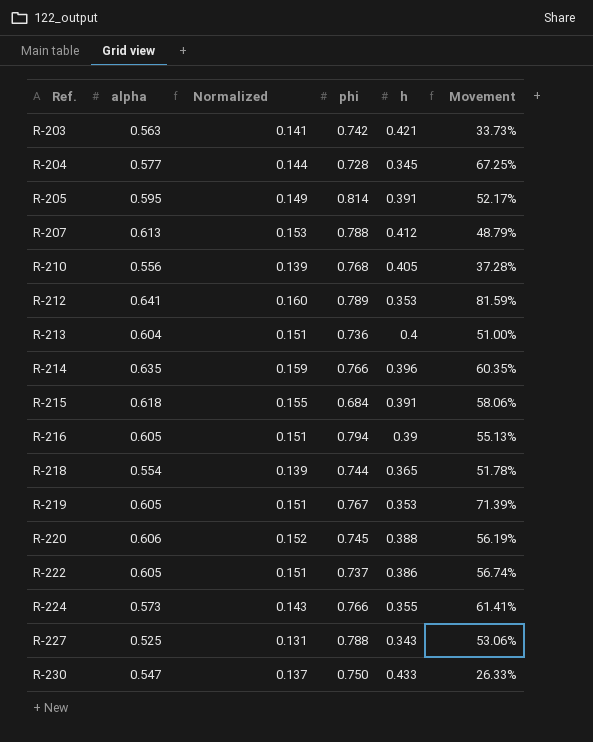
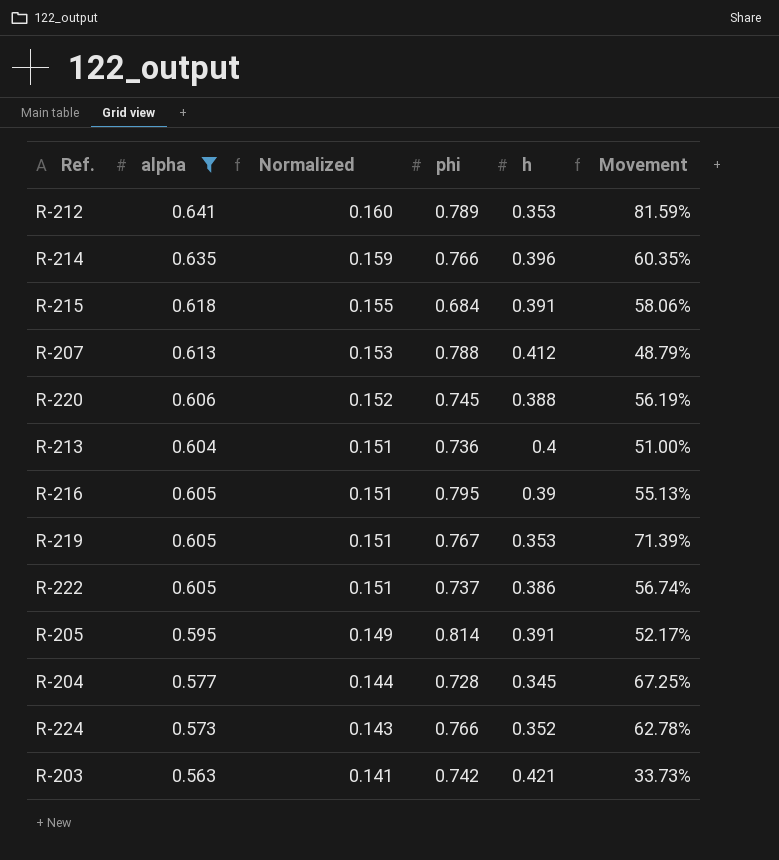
filter: none -> alpha >= 0.563
row order: Ref. ascending -> Normalized descending
R-216 | phi: 0.794 -> 0.795
R-224 | h: 0.355 -> 0.352
R-224 | Movement: 61.41% -> 62.78%

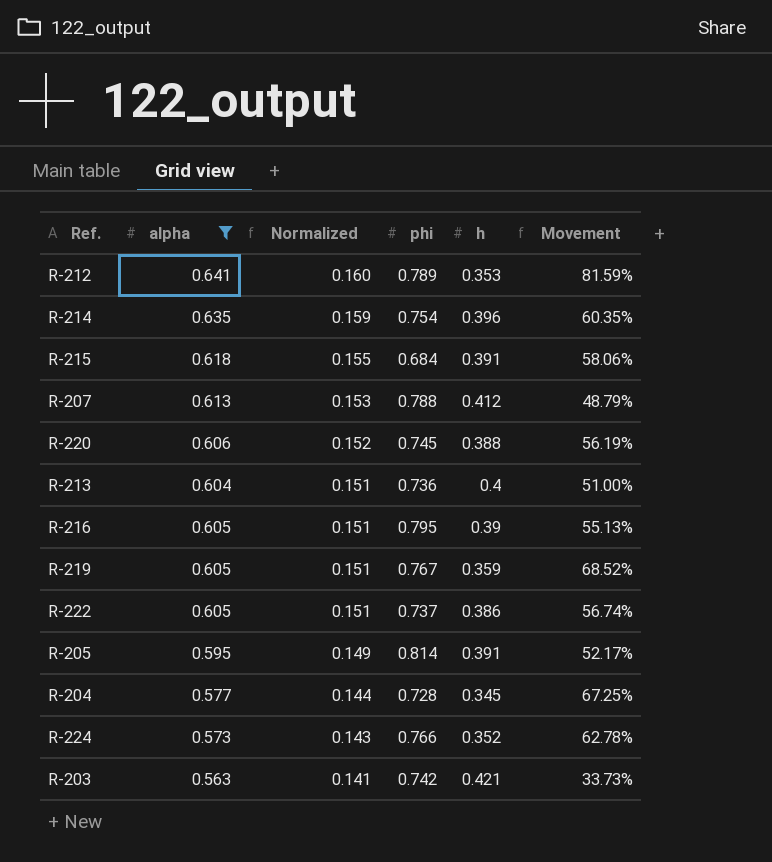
R-214 | phi: 0.766 -> 0.754
R-219 | h: 0.353 -> 0.359
R-219 | Movement: 71.39% -> 68.52%

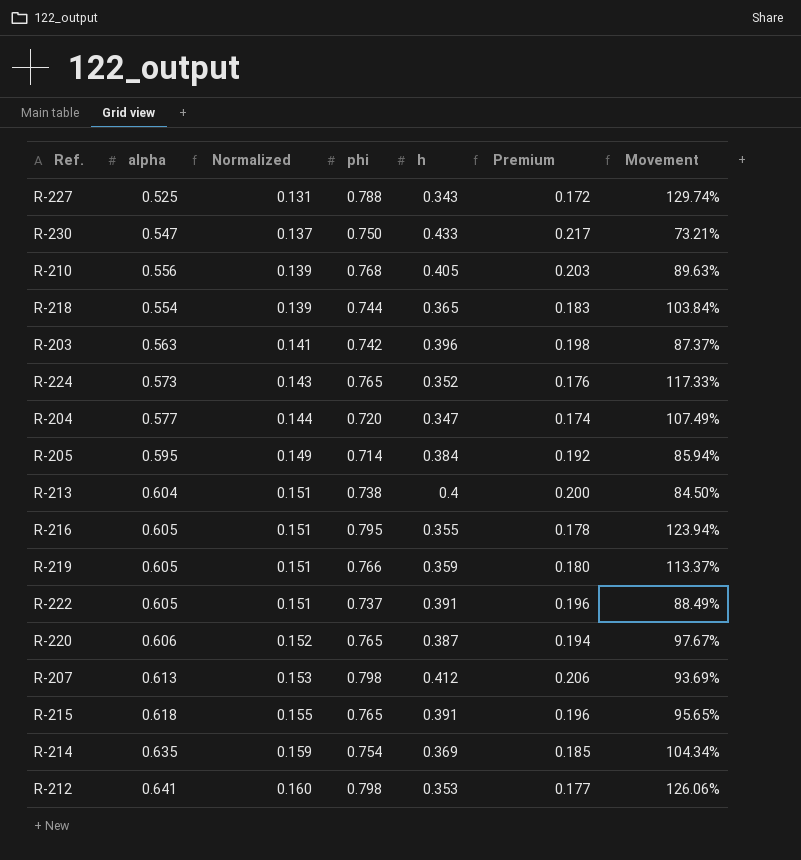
filter: alpha >= 0.563 -> none
row order: Normalized descending -> Normalized ascending
column Premium | formula: none -> [h] * 0.5
column Movement | formula: ([alpha] - [h]) / [h] -> ([phi] - [h]) / [h]
R-203 | h: 0.421 -> 0.396
R-224 | phi: 0.766 -> 0.765
R-204 | phi: 0.728 -> 0.720
R-204 | h: 0.345 -> 0.347
R-205 | phi: 0.814 -> 0.714
R-205 | h: 0.391 -> 0.384
R-213 | phi: 0.736 -> 0.738
R-216 | h: 0.39 -> 0.355
R-219 | phi: 0.767 -> 0.766
R-222 | h: 0.386 -> 0.391
R-220 | phi: 0.745 -> 0.765
R-220 | h: 0.388 -> 0.387
R-207 | phi: 0.788 -> 0.798
R-215 | phi: 0.684 -> 0.765
R-214 | h: 0.396 -> 0.369
R-212 | phi: 0.789 -> 0.798

